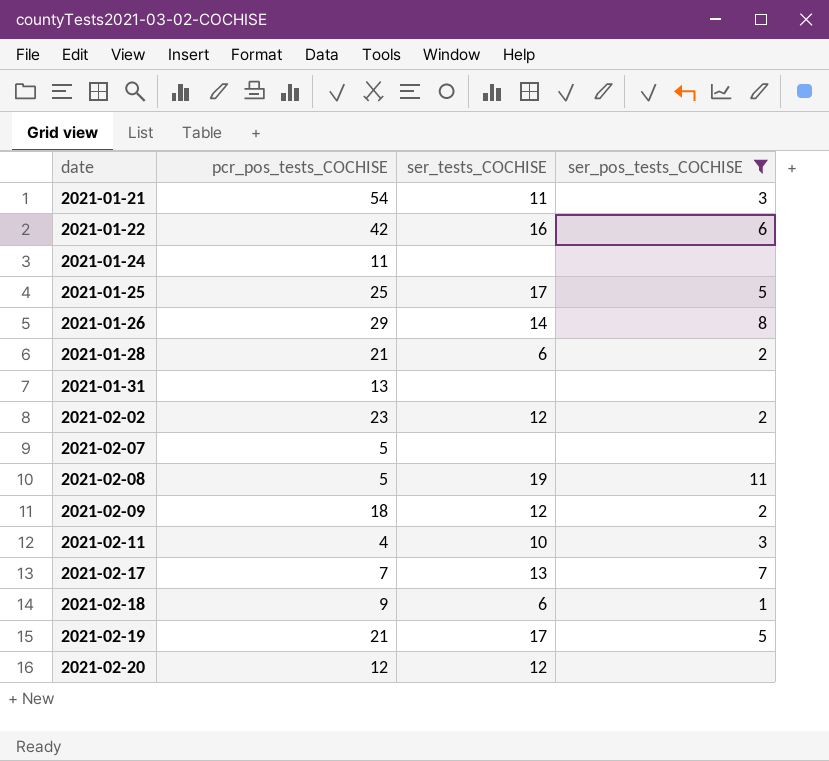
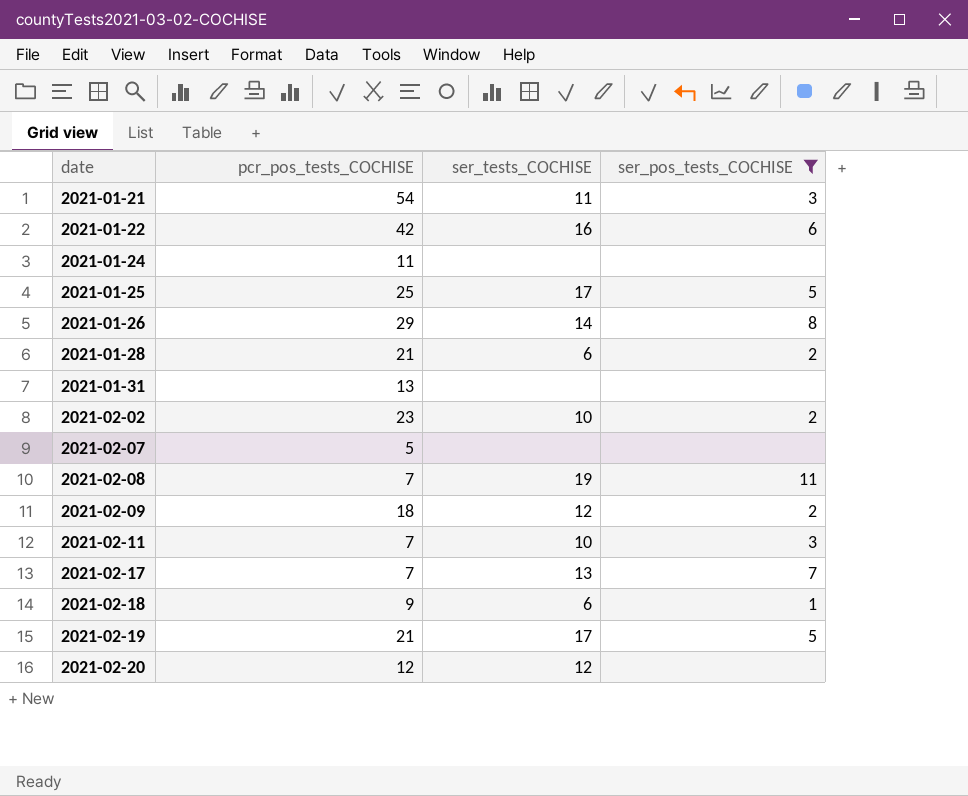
2021-02-02 | ser_tests_COCHISE: 12 -> 10
2021-02-08 | pcr_pos_tests_COCHISE: 5 -> 7
2021-02-11 | pcr_pos_tests_COCHISE: 4 -> 7

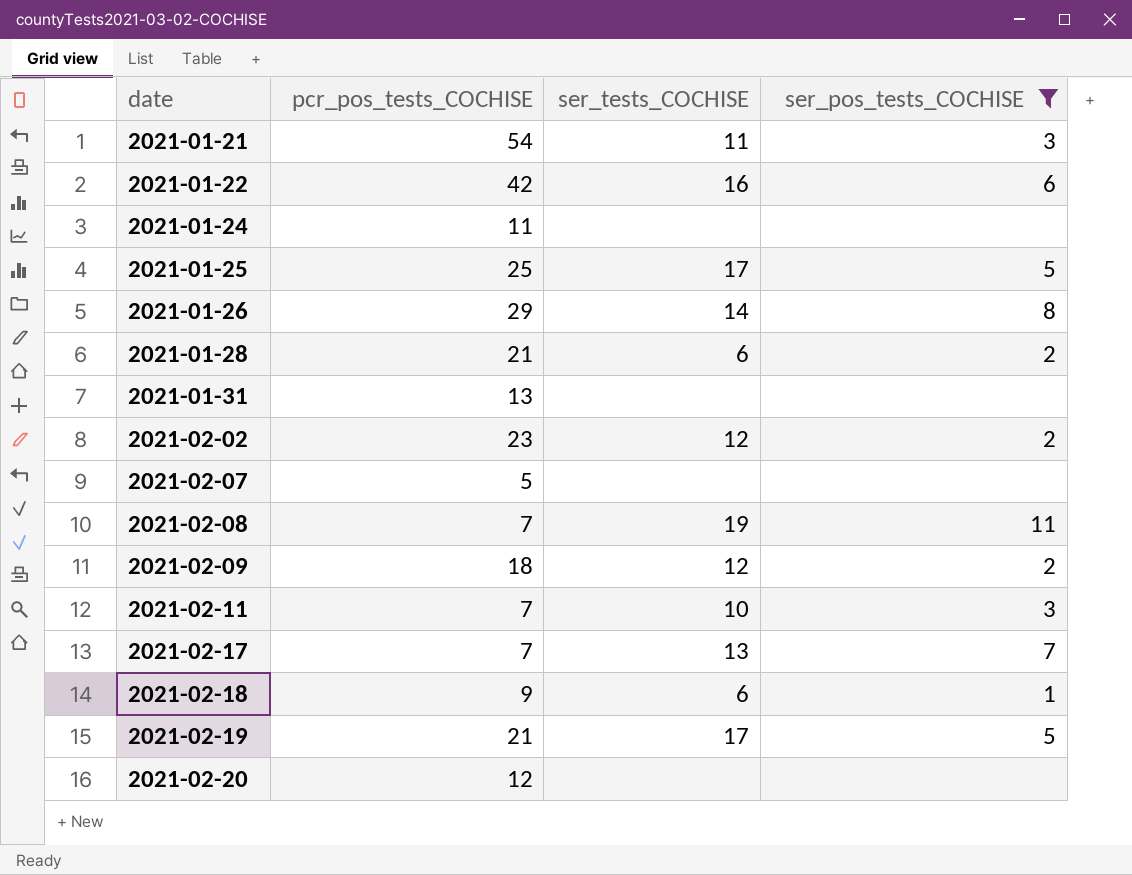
2021-02-02 | ser_tests_COCHISE: 10 -> 12
2021-02-20 | ser_tests_COCHISE: 12 -> none

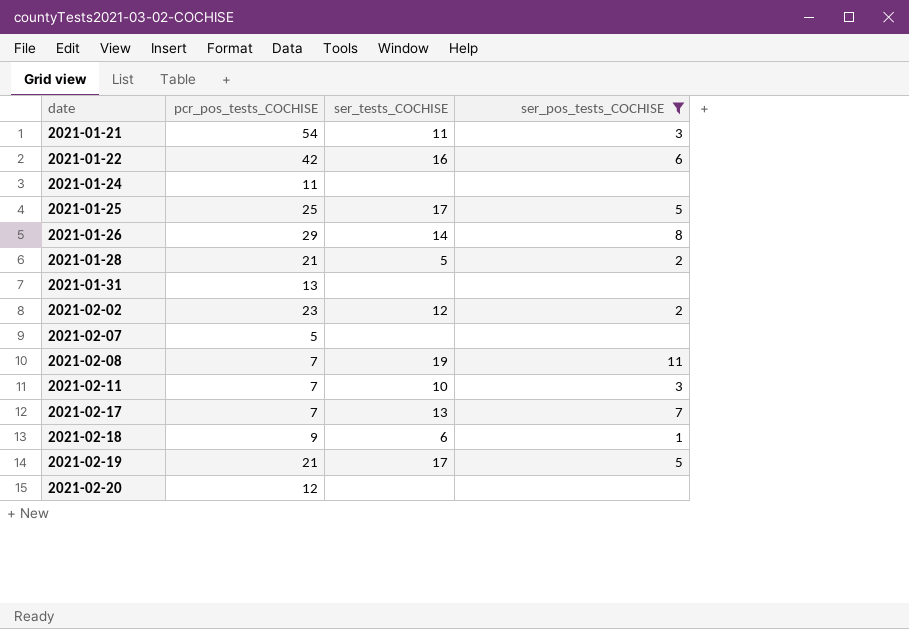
row 2021-02-09: 18 | 12 | 2 -> none
2021-01-28 | ser_tests_COCHISE: 6 -> 5

